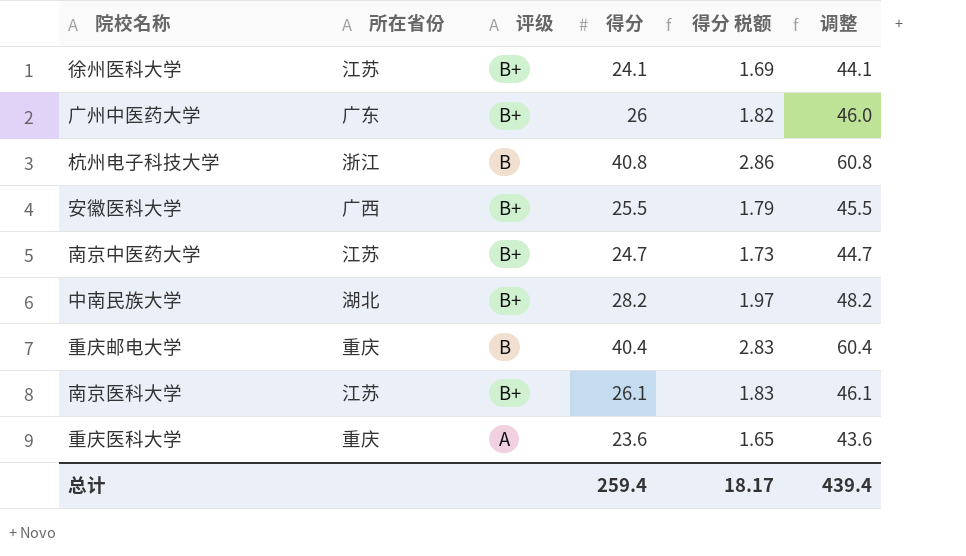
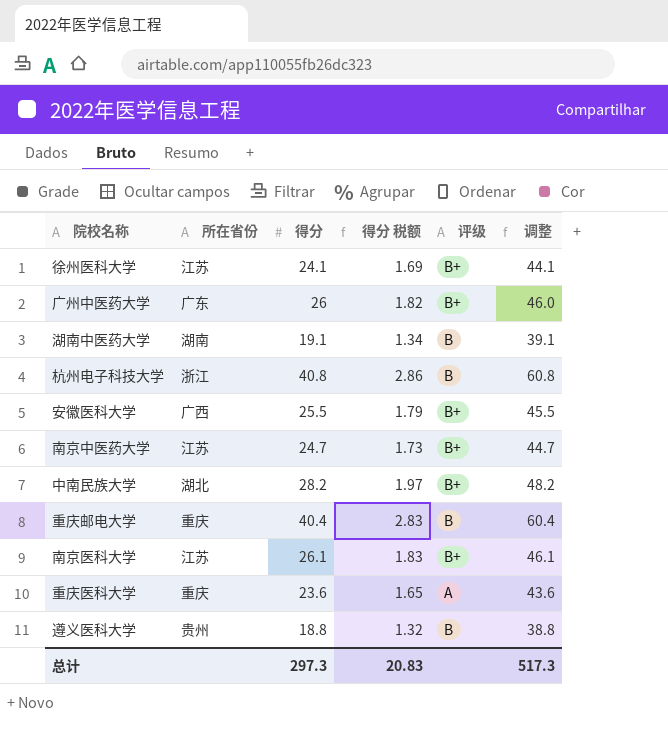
column 评级 | position: 3 -> 5
row 湖南中医药大学: none -> 湖南 | 19.1 | 1.34 | B | 39.1
row 遵义医科大学: none -> 贵州 | 18.8 | 1.32 | B | 38.8
总计 | 得分: 259.4 -> 297.3
总计 | 得分 税额: 18.17 -> 20.83
总计 | 调整: 439.4 -> 517.3

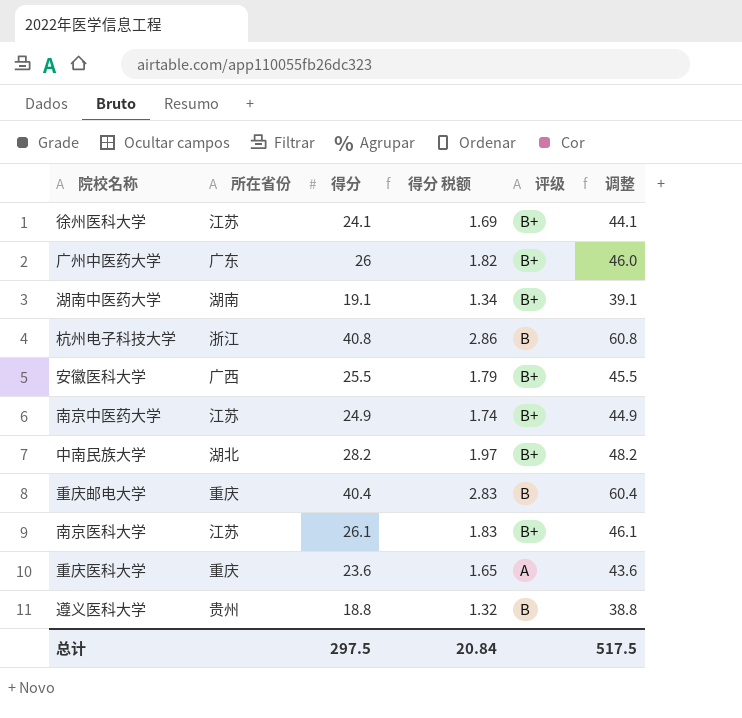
湖南中医药大学 | 评级: B -> B+
南京中医药大学 | 得分: 24.7 -> 24.9
南京中医药大学 | 得分 税额: 1.73 -> 1.74
南京中医药大学 | 调整: 44.7 -> 44.9
总计 | 得分: 297.3 -> 297.5
总计 | 得分 税额: 20.83 -> 20.84
总计 | 调整: 517.3 -> 517.5

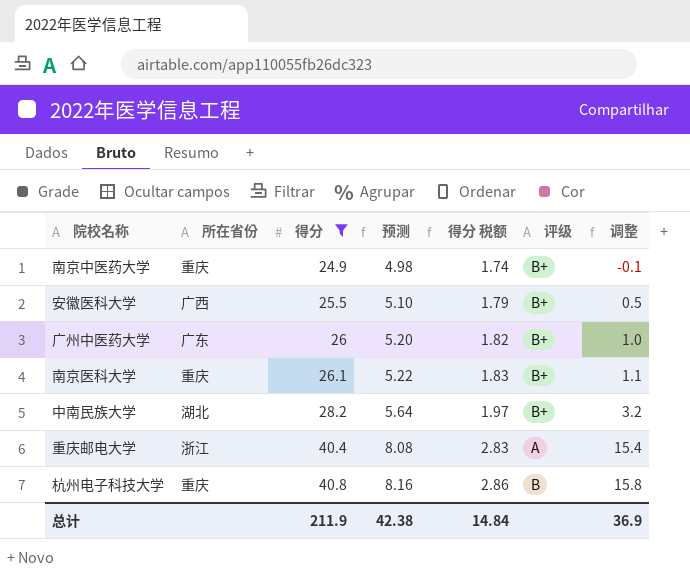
filter: none -> 得分 >= 24.9
row order: none -> 得分 ascending
column 预测 | formula: none -> [得分] * 0.2
column 调整 | formula: [得分] + 20 -> [得分] - 25
南京中医药大学 | 所在省份: 江苏 -> 重庆
南京医科大学 | 所在省份: 江苏 -> 重庆
重庆邮电大学 | 所在省份: 重庆 -> 浙江
重庆邮电大学 | 评级: B -> A
杭州电子科技大学 | 所在省份: 浙江 -> 重庆
总计 | 得分: 297.5 -> 211.9
总计 | 得分 税额: 20.84 -> 14.84
总计 | 调整: 517.5 -> 36.9

